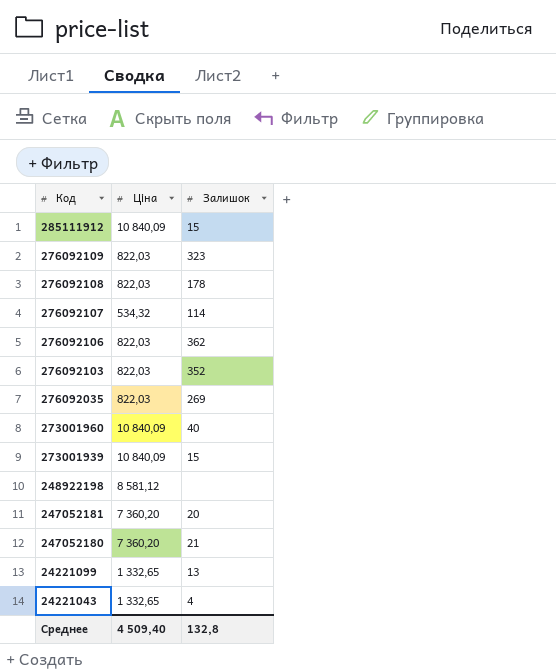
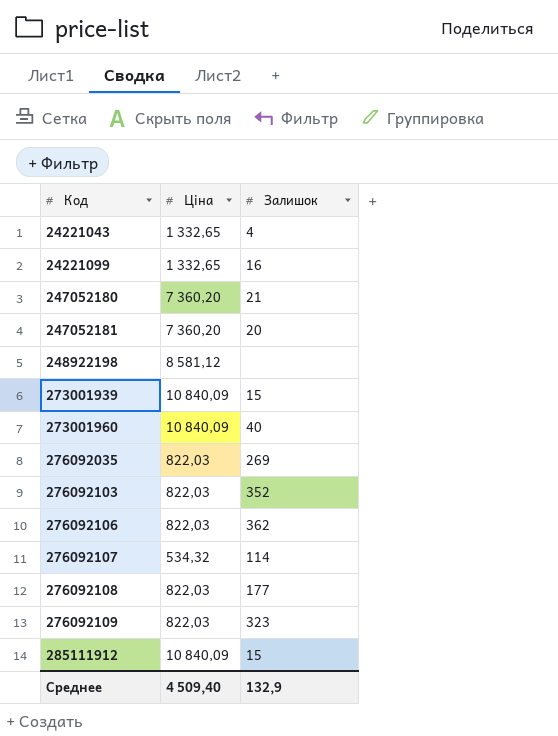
row order: Код descending -> Код ascending
24221099 | Залишок: 13 -> 16
276092108 | Залишок: 178 -> 177
Среднее | Залишок: 132,8 -> 132,9

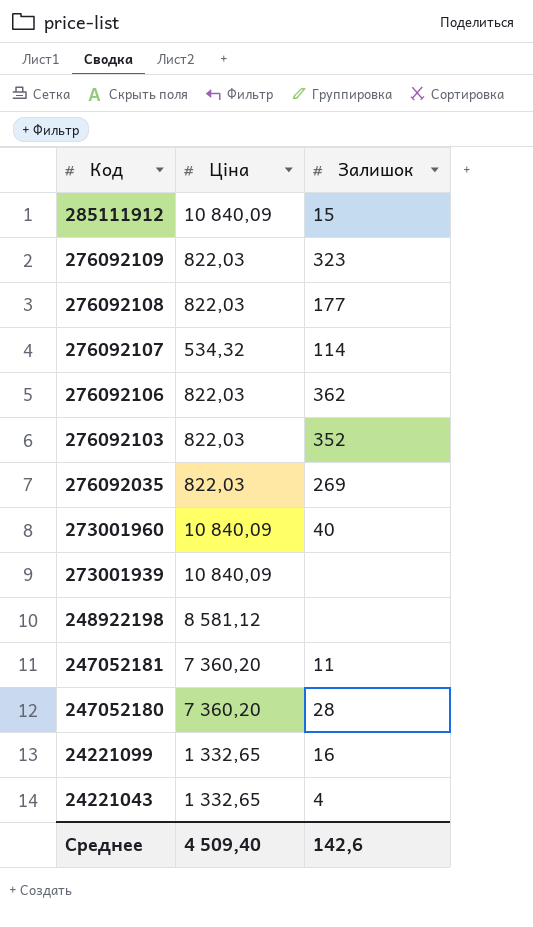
row order: Код ascending -> Код descending
273001939 | Залишок: 15 -> none
247052181 | Залишок: 20 -> 11
247052180 | Залишок: 21 -> 28
Среднее | Залишок: 132,9 -> 142,6

